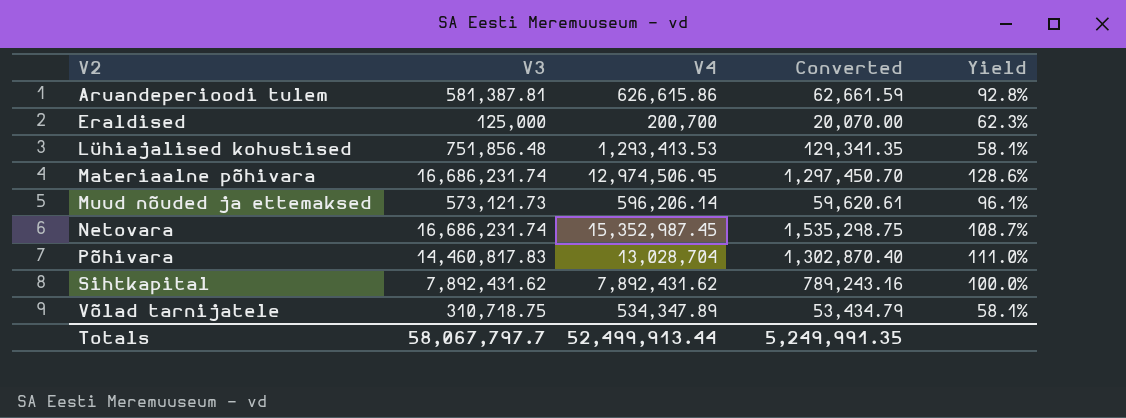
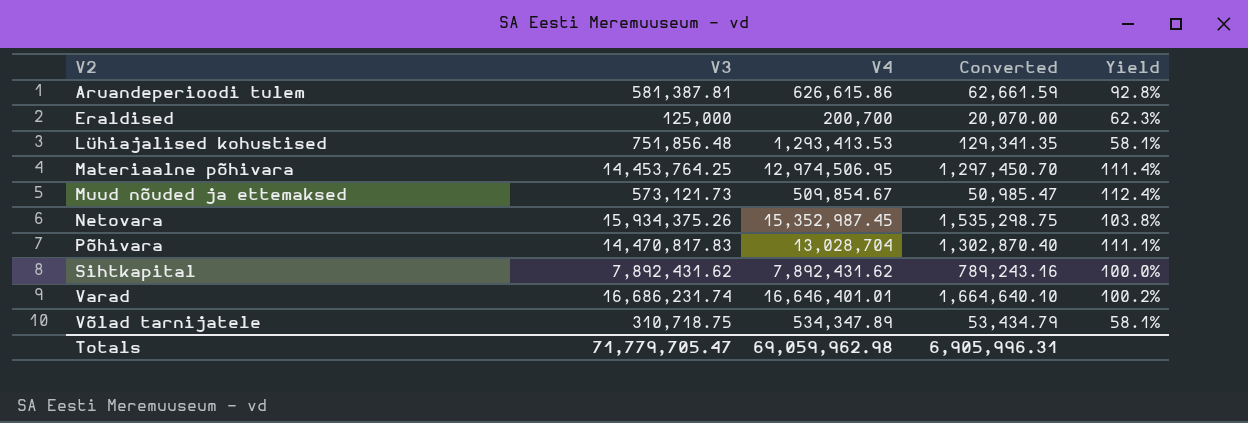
Materiaalne põhivara | V3: 16,686,231.74 -> 14,453,764.25
Materiaalne põhivara | Yield: 128.6% -> 111.4%
Muud nõuded ja ettemaksed | V4: 596,206.14 -> 509,854.67
Muud nõuded ja ettemaksed | Converted: 59,620.61 -> 50,985.47
Muud nõuded ja ettemaksed | Yield: 96.1% -> 112.4%
Netovara | V3: 16,686,231.74 -> 15,934,375.26
Netovara | Yield: 108.7% -> 103.8%
Põhivara | V3: 14,460,817.83 -> 14,470,817.83
Põhivara | Yield: 111.0% -> 111.1%
row Varad: none -> 16,686,231.74 | 16,646,401.01 | 1,664,640.10 | 100.2%
Totals | V3: 58,067,797.7 -> 71,779,705.47
Totals | V4: 52,499,913.44 -> 69,059,962.98
Totals | Converted: 5,249,991.35 -> 6,905,996.31

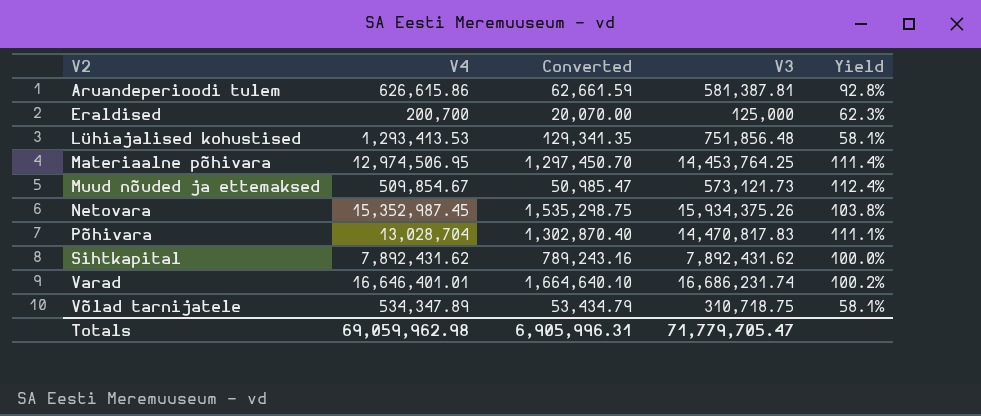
column V3 | position: 2 -> 4

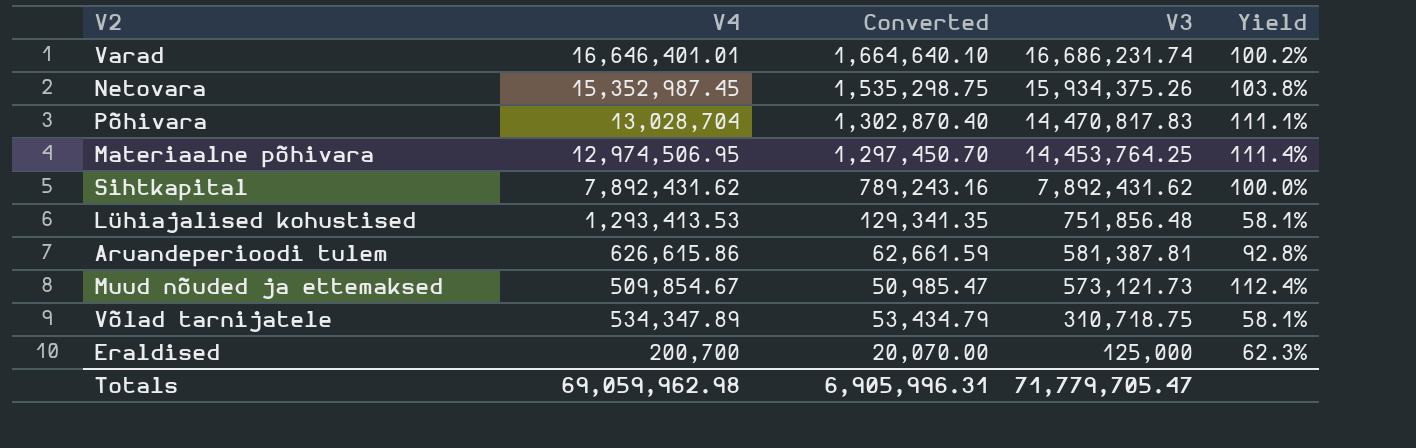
row order: V2 ascending -> V3 descending

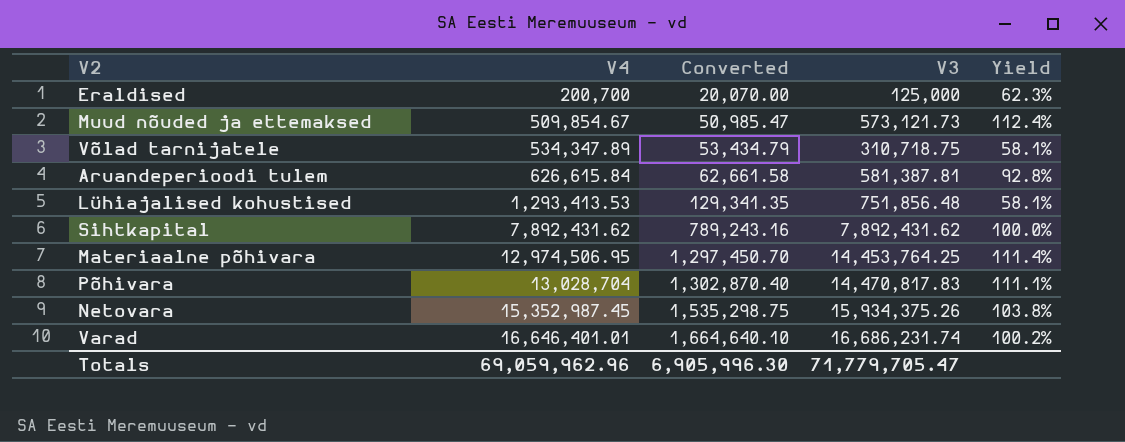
row order: V3 descending -> V4 ascending
Aruandeperioodi tulem | V4: 626,615.86 -> 626,615.84
Aruandeperioodi tulem | Converted: 62,661.59 -> 62,661.58
Totals | V4: 69,059,962.98 -> 69,059,962.96
Totals | Converted: 6,905,996.31 -> 6,905,996.30

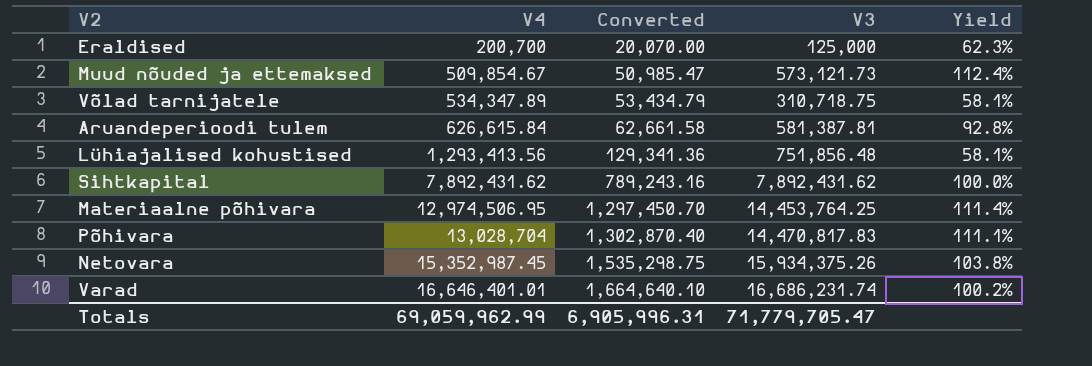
Lühiajalised kohustised | V4: 1,293,413.53 -> 1,293,413.56
Lühiajalised kohustised | Converted: 129,341.35 -> 129,341.36
Totals | V4: 69,059,962.96 -> 69,059,962.99
Totals | Converted: 6,905,996.30 -> 6,905,996.31

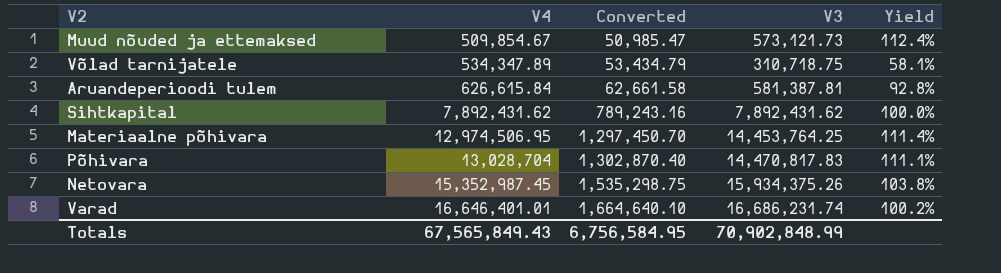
row Eraldised: 200,700 | 20,070.00 | 125,000 | 62.3% -> none
row Lühiajalised kohustised: 1,293,413.56 | 129,341.36 | 751,856.48 | 58.1% -> none
Totals | V4: 69,059,962.99 -> 67,565,849.43
Totals | Converted: 6,905,996.31 -> 6,756,584.95
Totals | V3: 71,779,705.47 -> 70,902,848.99

